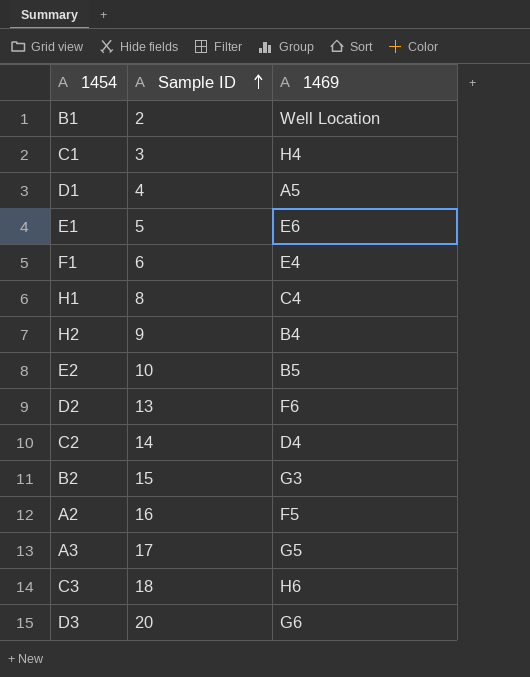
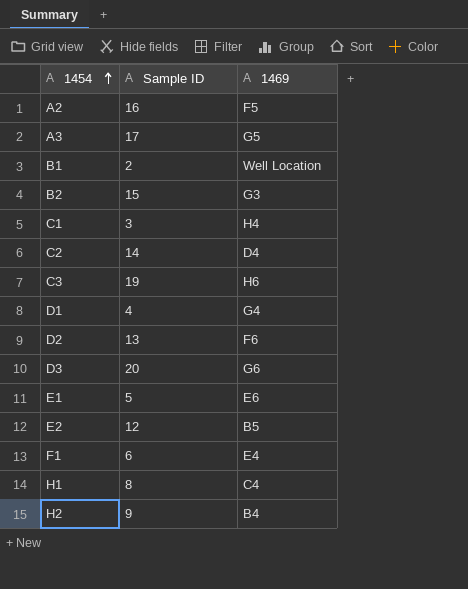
row order: Sample ID ascending -> 1454 ascending
C3 | Sample ID: 18 -> 19
D1 | 1469: A5 -> G4
E2 | Sample ID: 10 -> 12

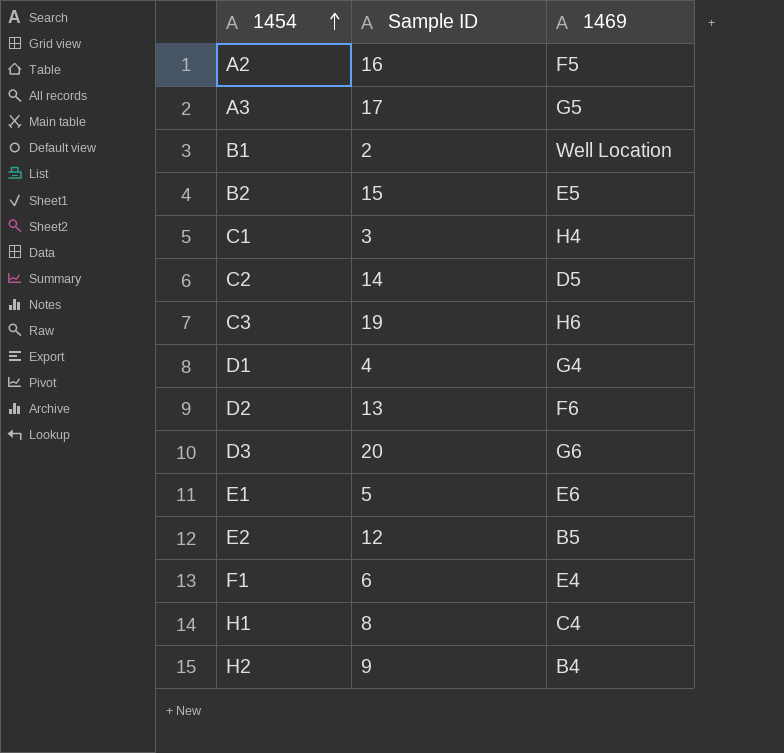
B2 | 1469: G3 -> E5
C2 | 1469: D4 -> D5

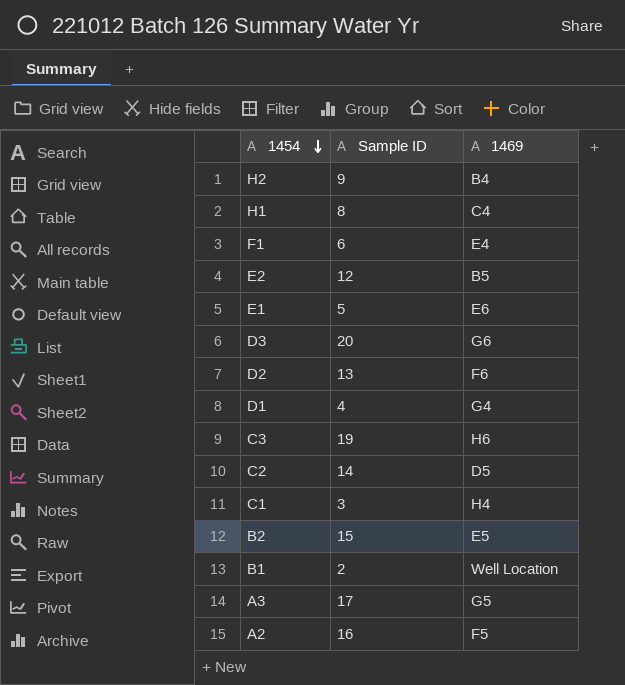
row order: 1454 ascending -> 1454 descending

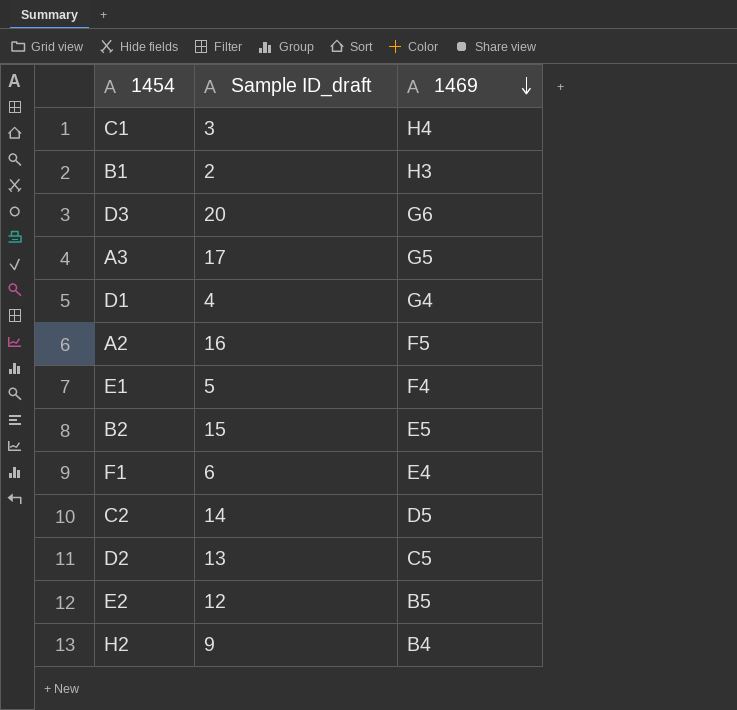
row order: 1454 descending -> 1469 descending
column name: Sample ID -> Sample ID_draft
row H1: 8 | C4 -> none
row C3: 19 | H6 -> none
B1 | 1469: Well Location -> H3
E1 | 1469: E6 -> F4
D2 | 1469: F6 -> C5

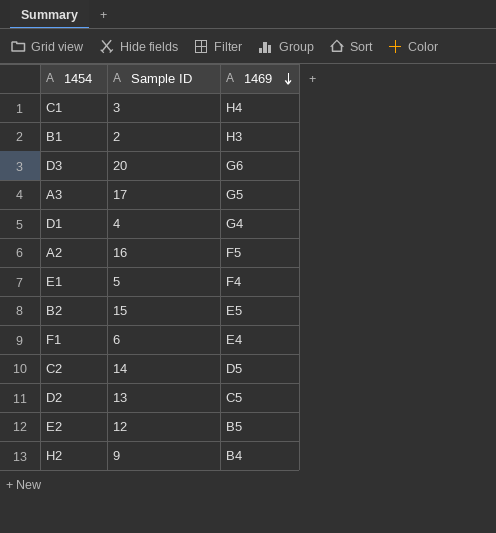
column name: Sample ID_draft -> Sample ID

